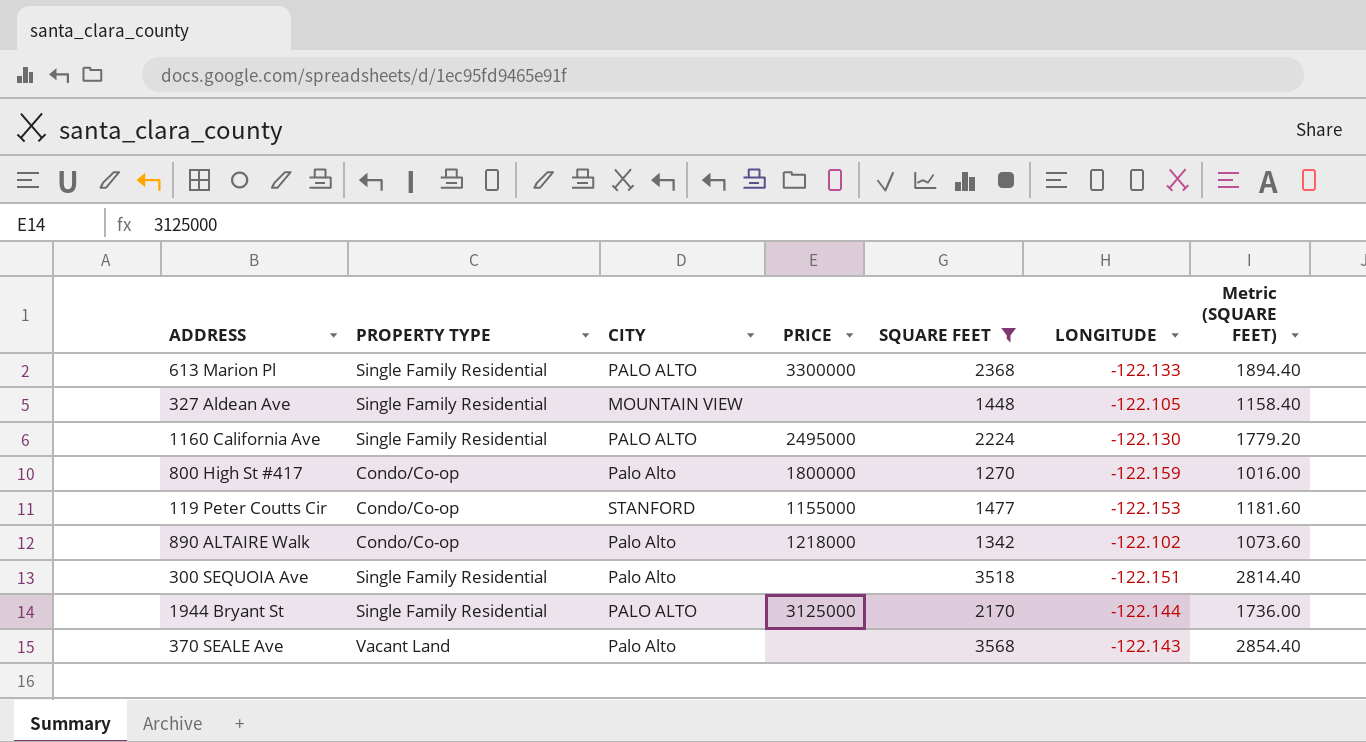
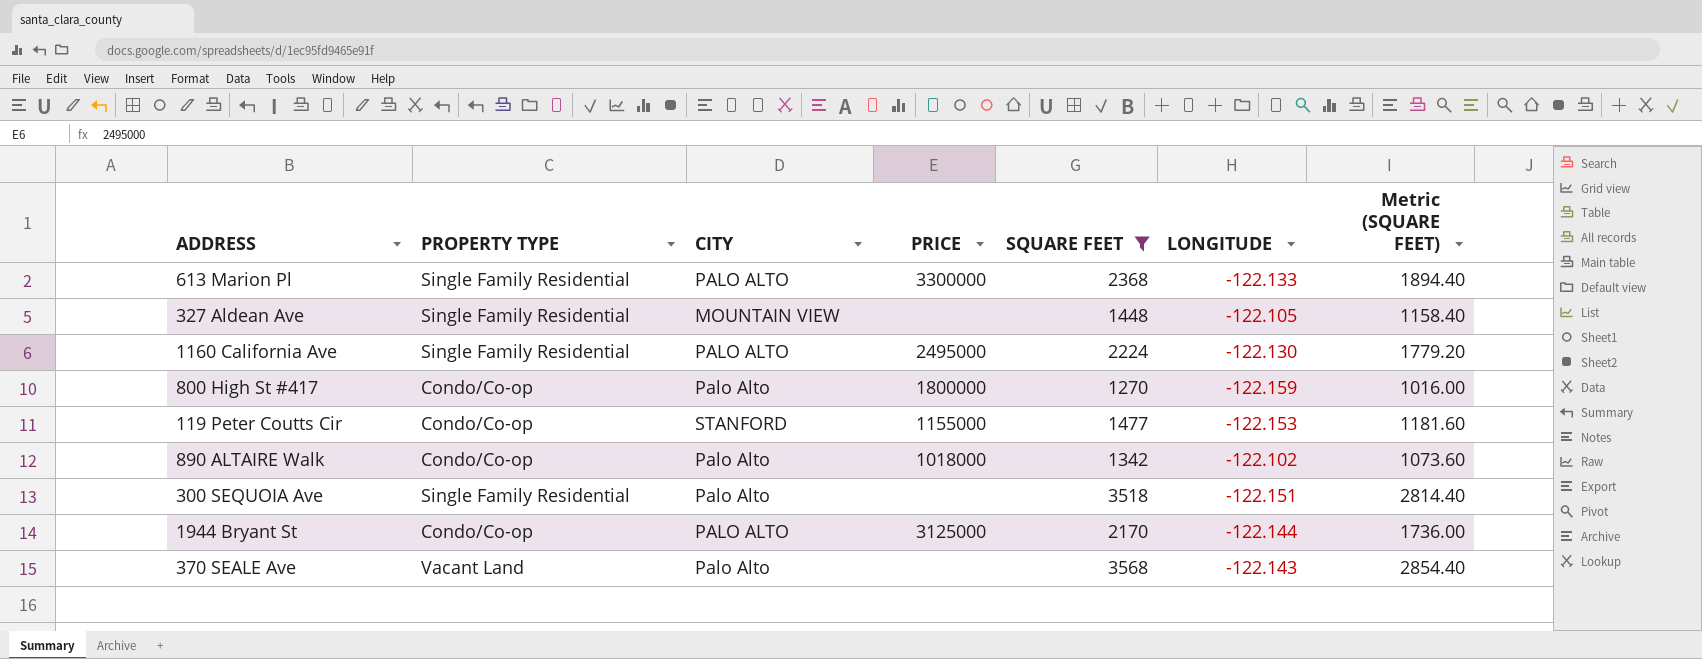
890 ALTAIRE Walk | PRICE: 1218000 -> 1018000
1944 Bryant St | PROPERTY TYPE: Single Family Residential -> Condo/Co-op

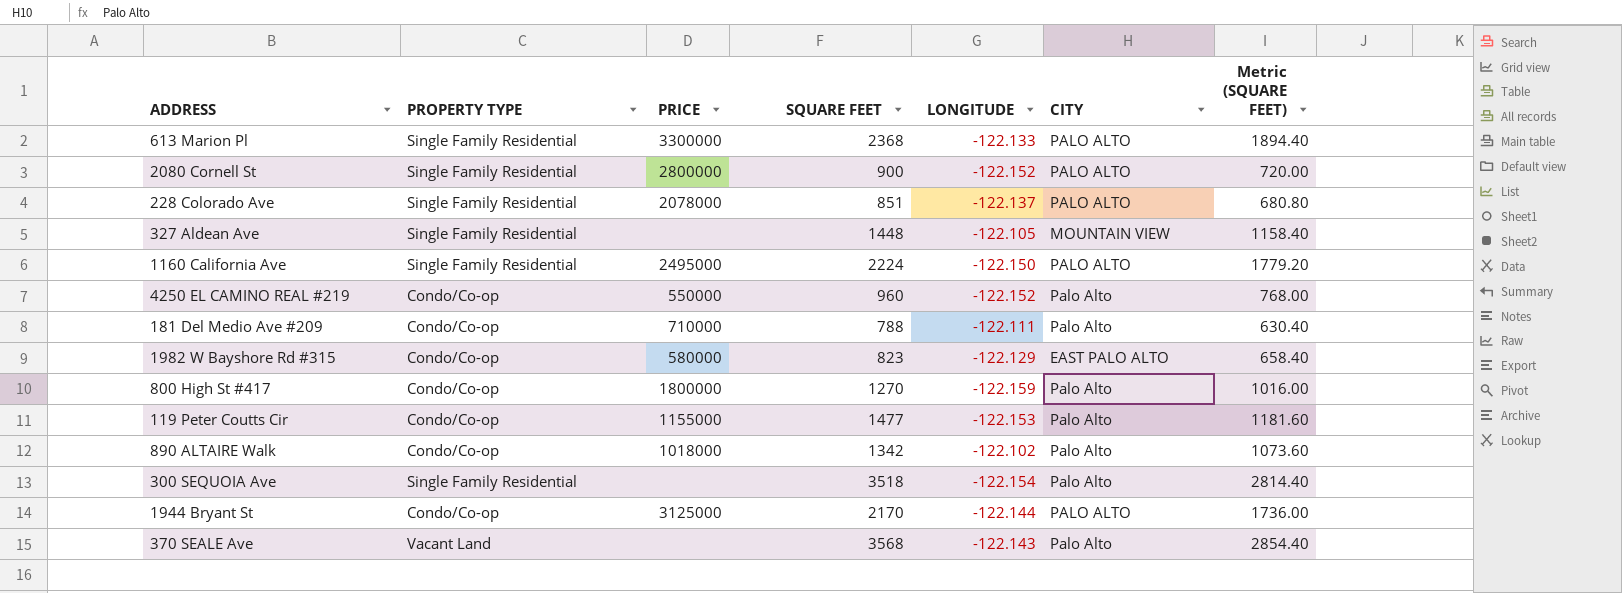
filter: SQUARE FEET >= 1270 -> none
column CITY | position: 3 -> 6
1160 California Ave | LONGITUDE: -122.130 -> -122.150
119 Peter Coutts Cir | CITY: STANFORD -> Palo Alto
300 SEQUOIA Ave | LONGITUDE: -122.151 -> -122.154

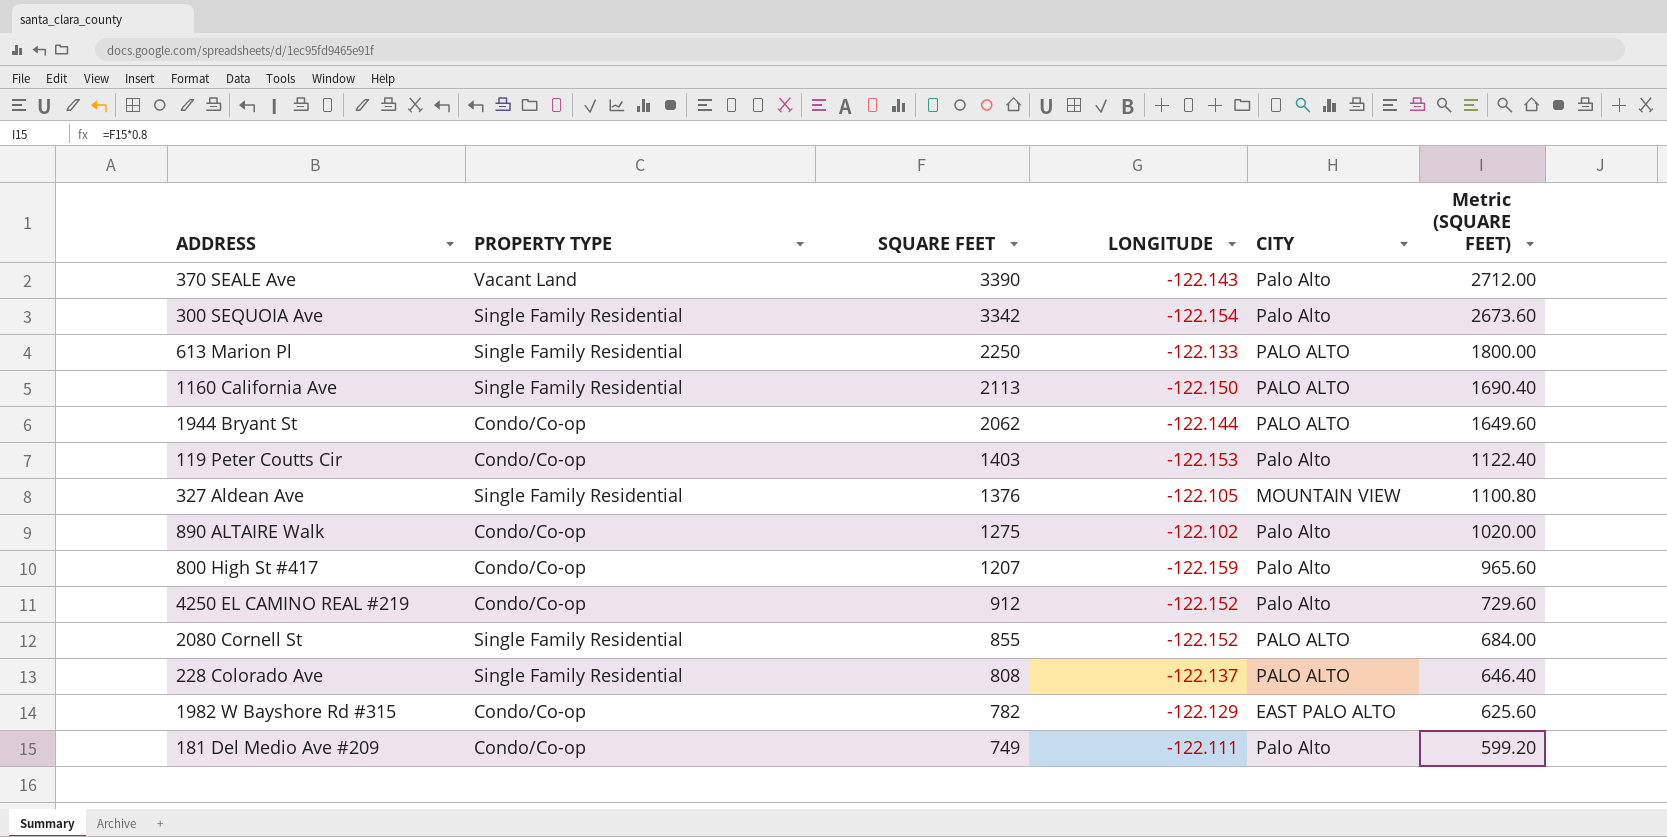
row order: none -> SQUARE FEET descending
column PRICE | position: 3 -> none
370 SEALE Ave | SQUARE FEET: 3568 -> 3390
370 SEALE Ave | Metric (SQUARE FEET): 2854.40 -> 2712.00
300 SEQUOIA Ave | SQUARE FEET: 3518 -> 3342
300 SEQUOIA Ave | Metric (SQUARE FEET): 2814.40 -> 2673.60
613 Marion Pl | SQUARE FEET: 2368 -> 2250
613 Marion Pl | Metric (SQUARE FEET): 1894.40 -> 1800.00
1160 California Ave | SQUARE FEET: 2224 -> 2113
1160 California Ave | Metric (SQUARE FEET): 1779.20 -> 1690.40
1944 Bryant St | SQUARE FEET: 2170 -> 2062
1944 Bryant St | Metric (SQUARE FEET): 1736.00 -> 1649.60
119 Peter Coutts Cir | SQUARE FEET: 1477 -> 1403
119 Peter Coutts Cir | Metric (SQUARE FEET): 1181.60 -> 1122.40
327 Aldean Ave | SQUARE FEET: 1448 -> 1376
327 Aldean Ave | Metric (SQUARE FEET): 1158.40 -> 1100.80
890 ALTAIRE Walk | SQUARE FEET: 1342 -> 1275
890 ALTAIRE Walk | Metric (SQUARE FEET): 1073.60 -> 1020.00
800 High St #417 | SQUARE FEET: 1270 -> 1207
800 High St #417 | Metric (SQUARE FEET): 1016.00 -> 965.60
4250 EL CAMINO REAL #219 | SQUARE FEET: 960 -> 912
4250 EL CAMINO REAL #219 | Metric (SQUARE FEET): 768.00 -> 729.60
2080 Cornell St | SQUARE FEET: 900 -> 855
2080 Cornell St | Metric (SQUARE FEET): 720.00 -> 684.00
228 Colorado Ave | SQUARE FEET: 851 -> 808
228 Colorado Ave | Metric (SQUARE FEET): 680.80 -> 646.40
1982 W Bayshore Rd #315 | SQUARE FEET: 823 -> 782
1982 W Bayshore Rd #315 | Metric (SQUARE FEET): 658.40 -> 625.60
181 Del Medio Ave #209 | SQUARE FEET: 788 -> 749
181 Del Medio Ave #209 | Metric (SQUARE FEET): 630.40 -> 599.20

